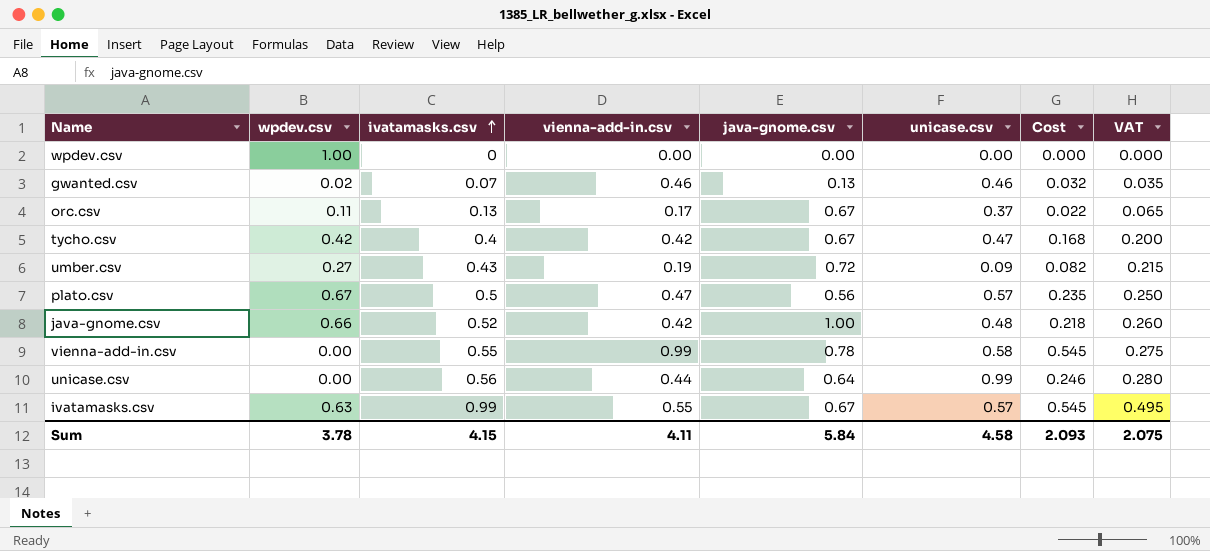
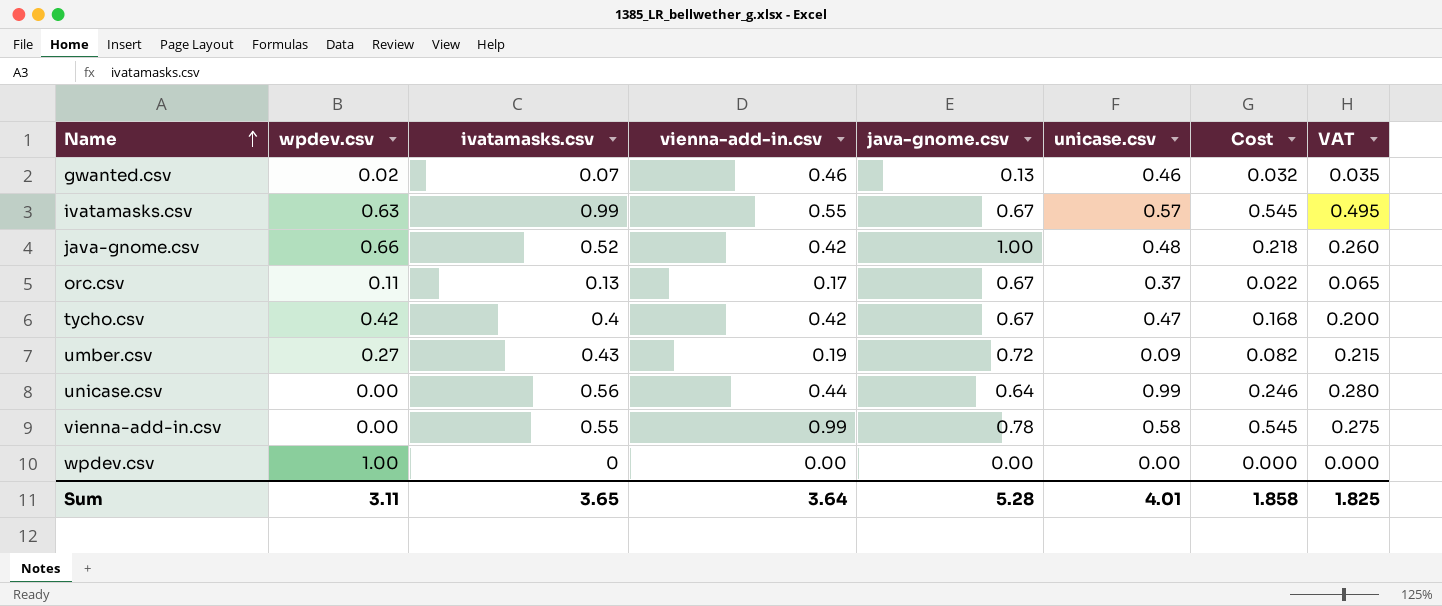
row order: ivatamasks.csv ascending -> Name ascending
row plato.csv: 0.67 | 0.5 | 0.47 | 0.56 | 0.57 | 0.235 | 0.250 -> none
Sum | wpdev.csv: 3.78 -> 3.11
Sum | ivatamasks.csv: 4.15 -> 3.65
Sum | vienna-add-in.csv: 4.11 -> 3.64
Sum | java-gnome.csv: 5.84 -> 5.28
Sum | unicase.csv: 4.58 -> 4.01
Sum | Cost: 2.093 -> 1.858
Sum | VAT: 2.075 -> 1.825

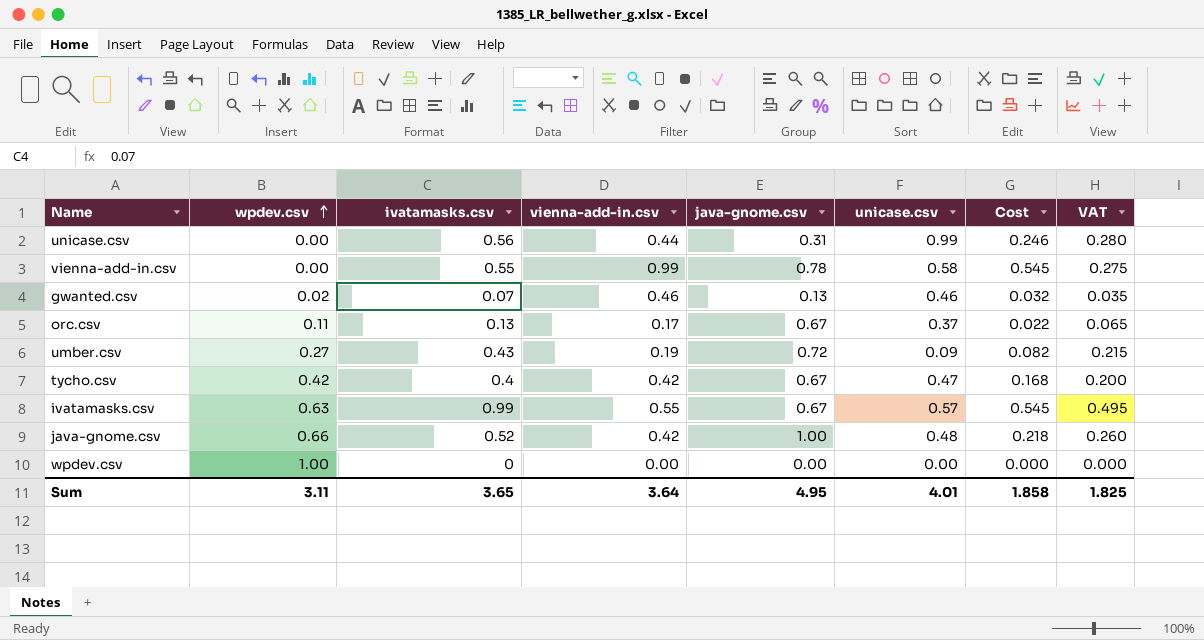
row order: Name ascending -> wpdev.csv ascending
unicase.csv | java-gnome.csv: 0.64 -> 0.31
Sum | java-gnome.csv: 5.28 -> 4.95

